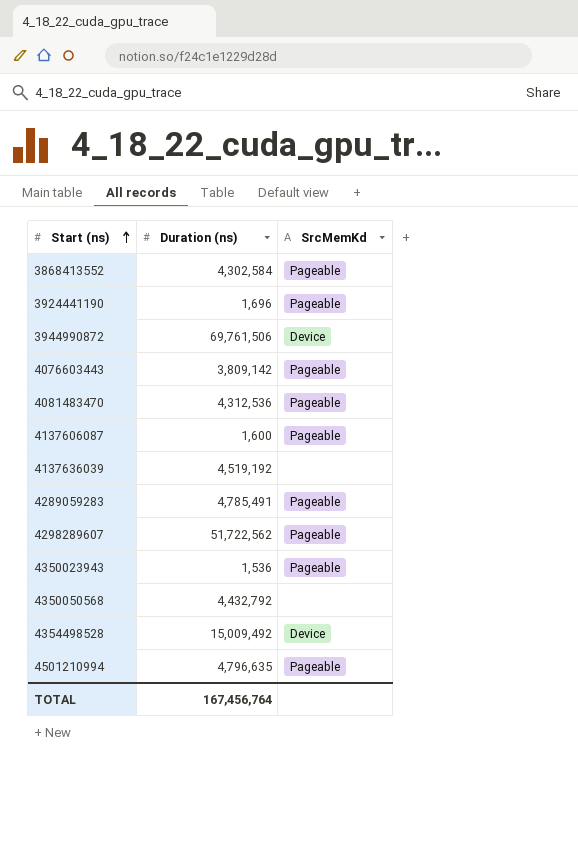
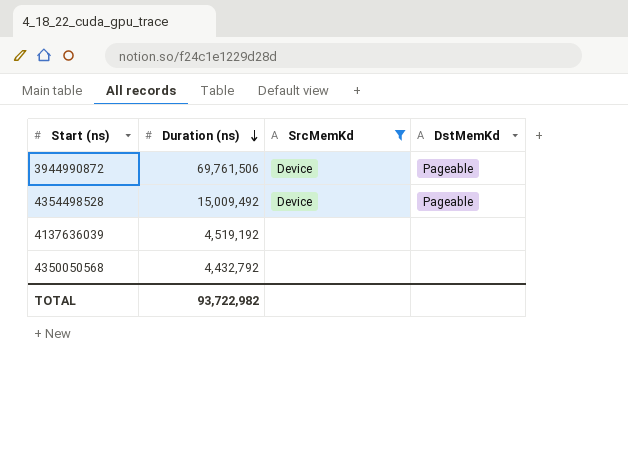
filter: none -> SrcMemKd != Pageable
row order: Start (ns) ascending -> Duration (ns) descending
column DstMemKd | position: none -> 4
TOTAL | Duration (ns): 167,456,764 -> 93,722,982

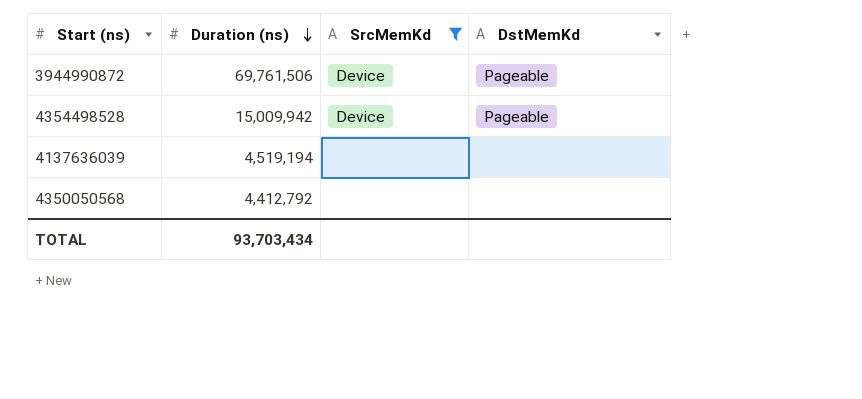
4354498528 | Duration (ns): 15,009,492 -> 15,009,942
4137636039 | Duration (ns): 4,519,192 -> 4,519,194
4350050568 | Duration (ns): 4,432,792 -> 4,412,792
TOTAL | Duration (ns): 93,722,982 -> 93,703,434

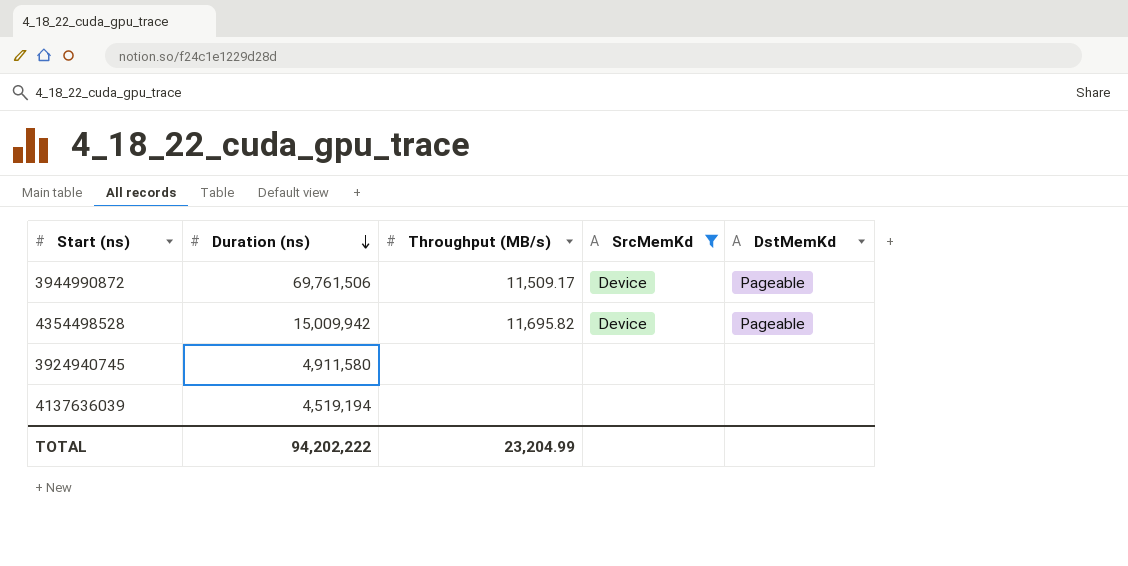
column Throughput (MB/s) | position: none -> 3
row 4350050568: 4,412,792 | none | none -> none
row 3924940745: none -> 4,911,580 | none | none | none
TOTAL | Duration (ns): 93,703,434 -> 94,202,222

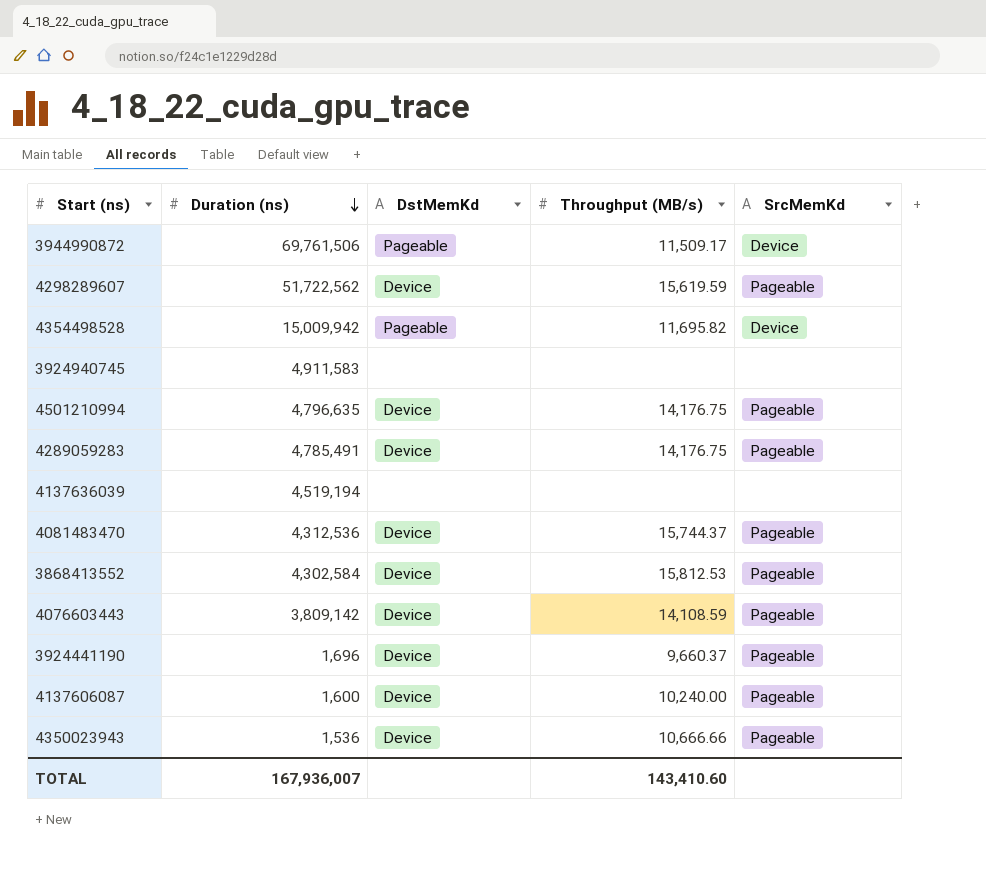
filter: SrcMemKd != Pageable -> none
column DstMemKd | position: 5 -> 3
3924940745 | Duration (ns): 4,911,580 -> 4,911,583
TOTAL | Duration (ns): 94,202,222 -> 167,936,007
TOTAL | Throughput (MB/s): 23,204.99 -> 143,410.60

